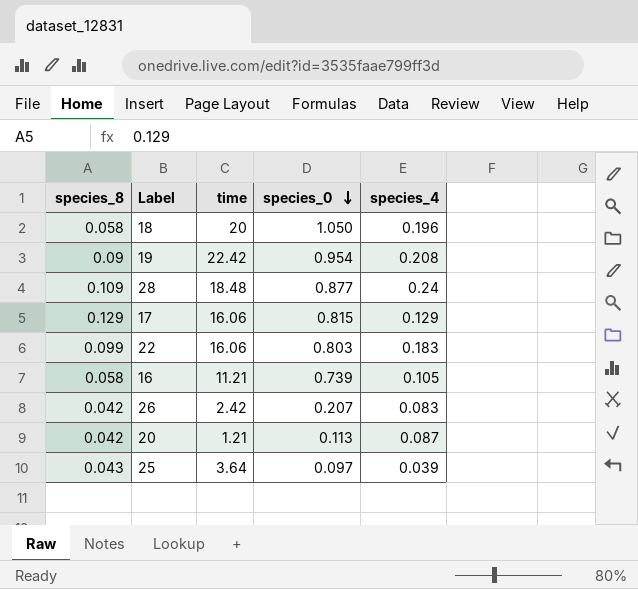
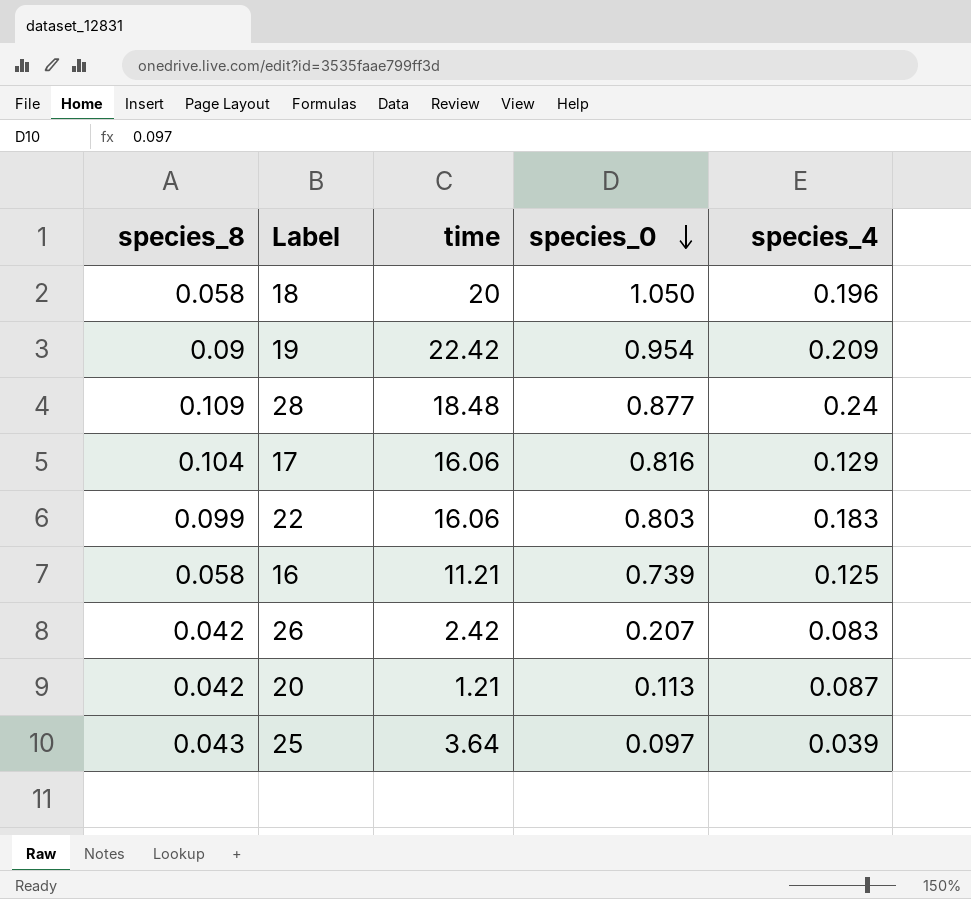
19 | species_4: 0.208 -> 0.209
17 | species_8: 0.129 -> 0.104
17 | species_0: 0.815 -> 0.816
16 | species_4: 0.105 -> 0.125

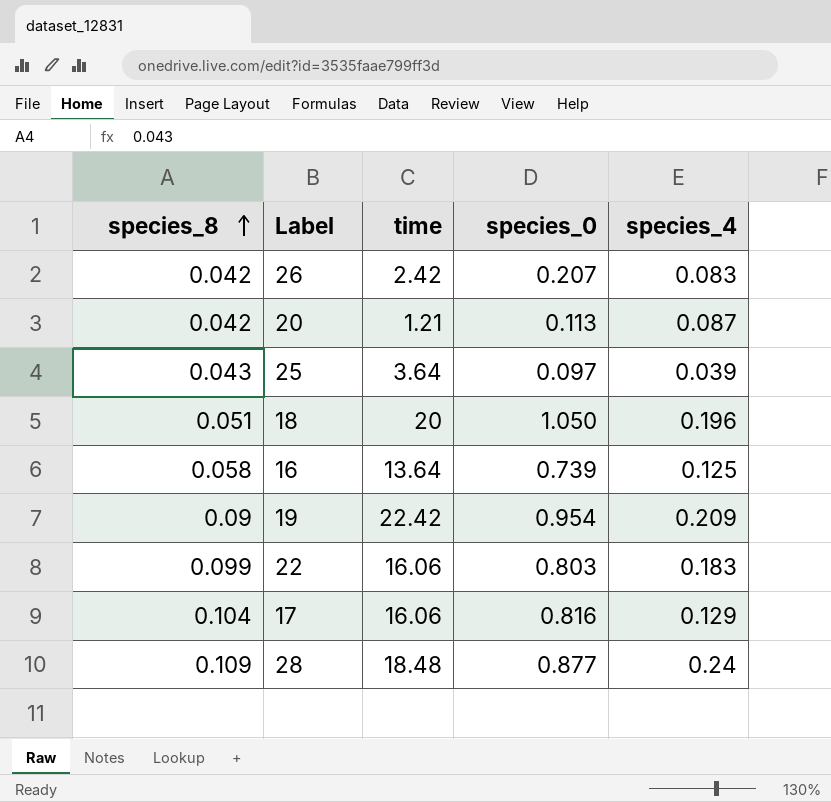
row order: species_0 descending -> species_8 ascending
18 | species_8: 0.058 -> 0.051
16 | time: 11.21 -> 13.64

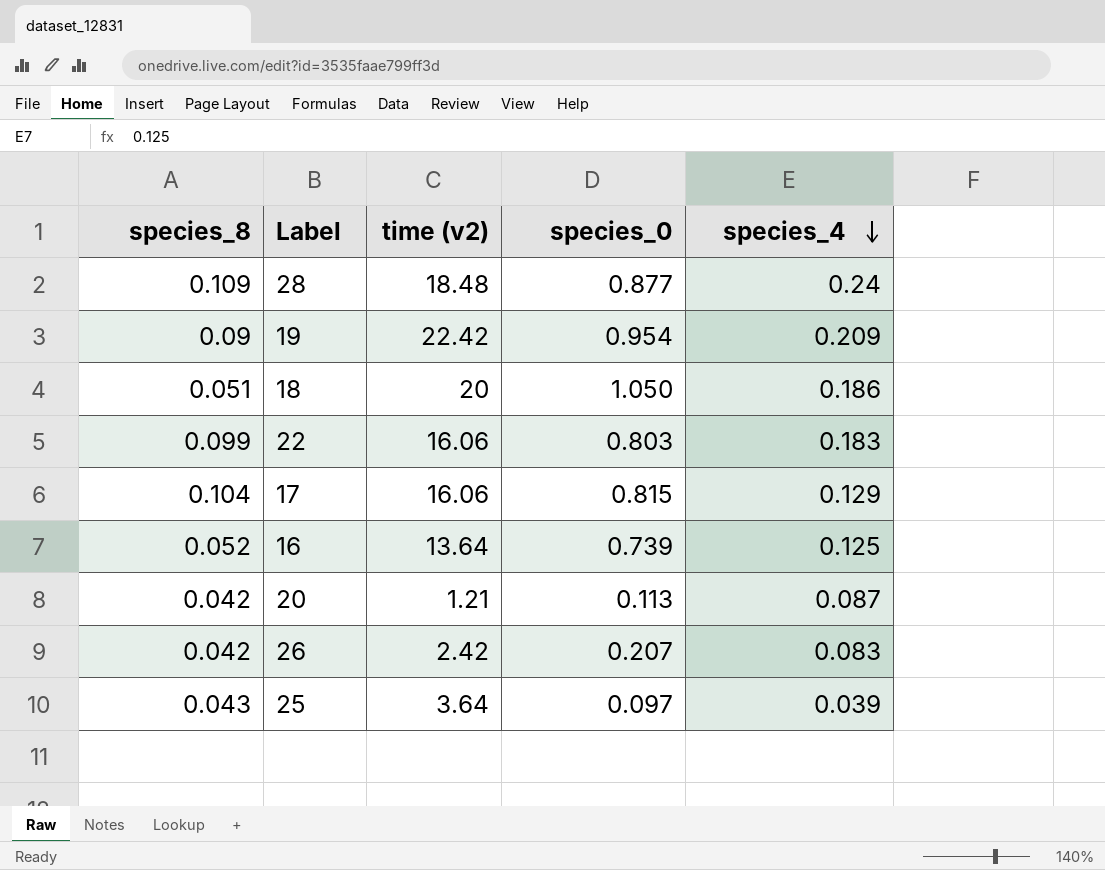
row order: species_8 ascending -> species_4 descending
column name: time -> time (v2)
18 | species_4: 0.196 -> 0.186
17 | species_0: 0.816 -> 0.815
16 | species_8: 0.058 -> 0.052

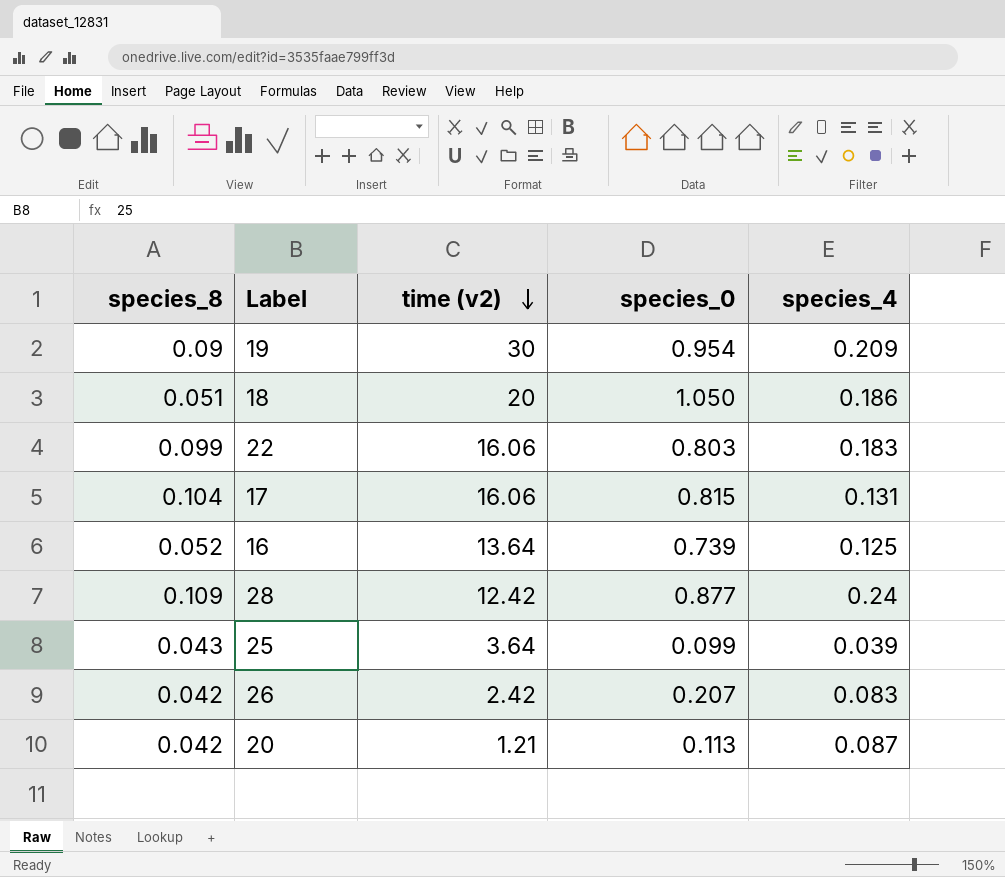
row order: species_4 descending -> time (v2) descending
19 | time (v2): 22.42 -> 30
17 | species_4: 0.129 -> 0.131
28 | time (v2): 18.48 -> 12.42
25 | species_0: 0.097 -> 0.099

